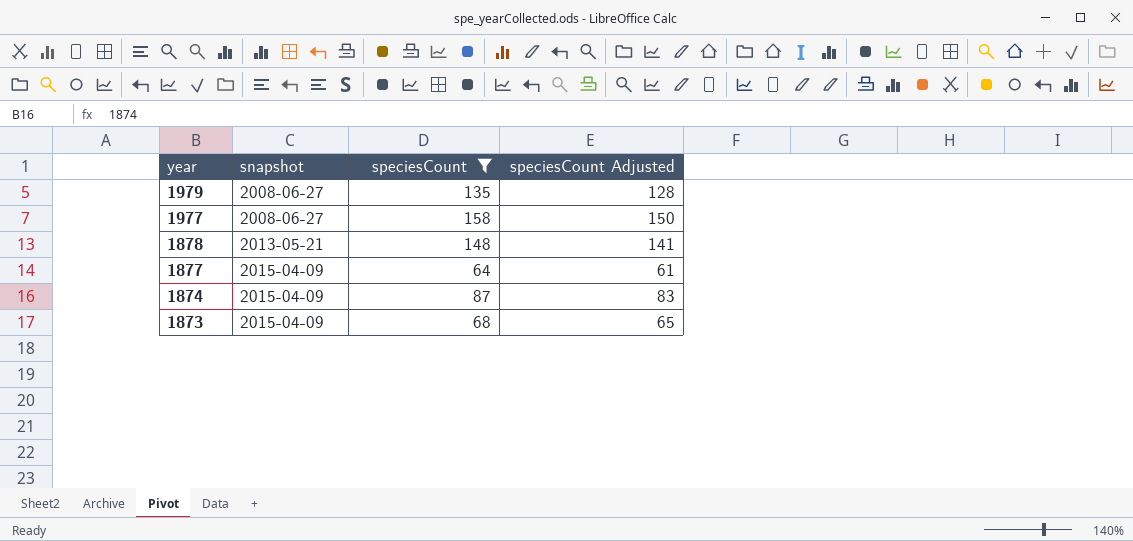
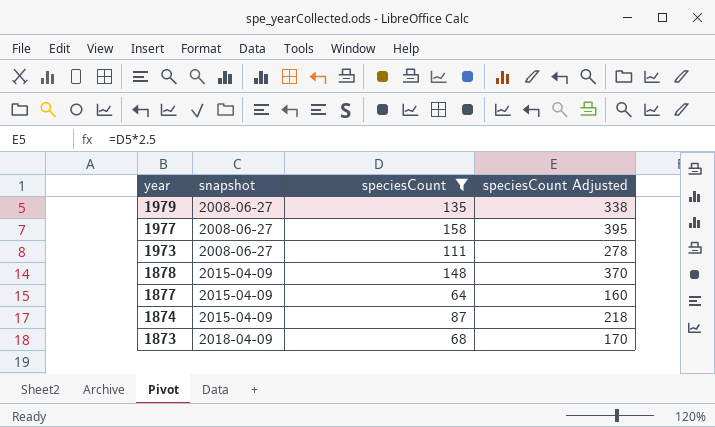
column speciesCount Adjusted | formula: [speciesCount] * 0.95 -> [speciesCount] * 2.5
row 1973: none -> 2008-06-27 | 111 | 278
1878 | snapshot: 2013-05-21 -> 2015-04-09
1873 | snapshot: 2015-04-09 -> 2018-04-09

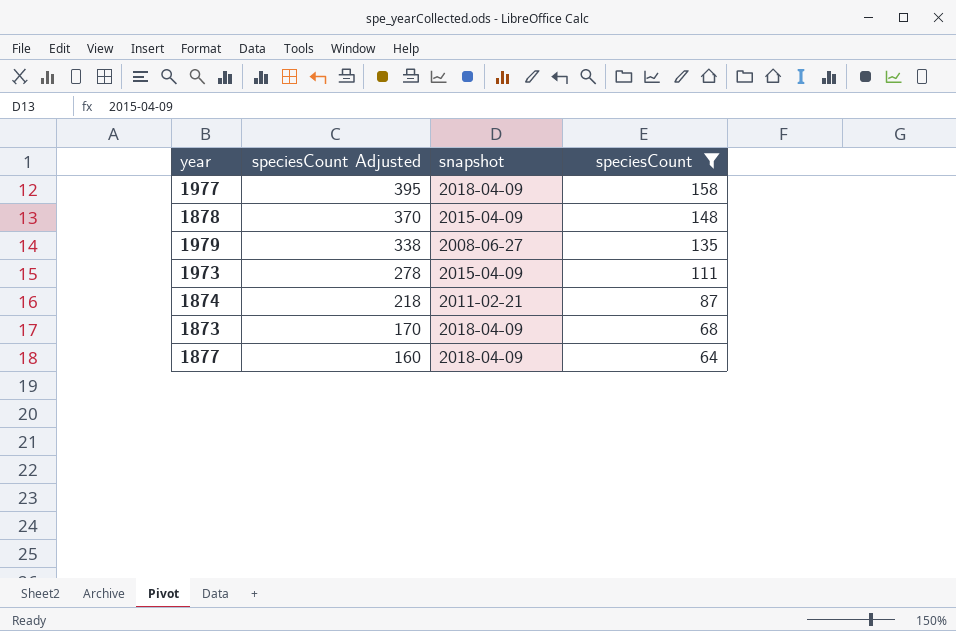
row order: year descending -> speciesCount Adjusted descending
column speciesCount Adjusted | position: 4 -> 2
1977 | snapshot: 2008-06-27 -> 2018-04-09
1973 | snapshot: 2008-06-27 -> 2015-04-09
1874 | snapshot: 2015-04-09 -> 2011-02-21
1877 | snapshot: 2015-04-09 -> 2018-04-09

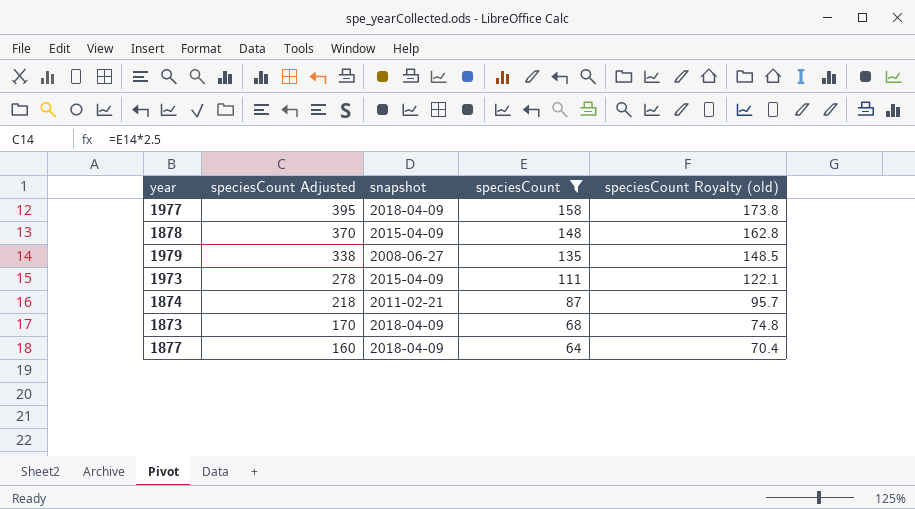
column speciesCount Royalty (old) | formula: none -> [speciesCount] * 1.1

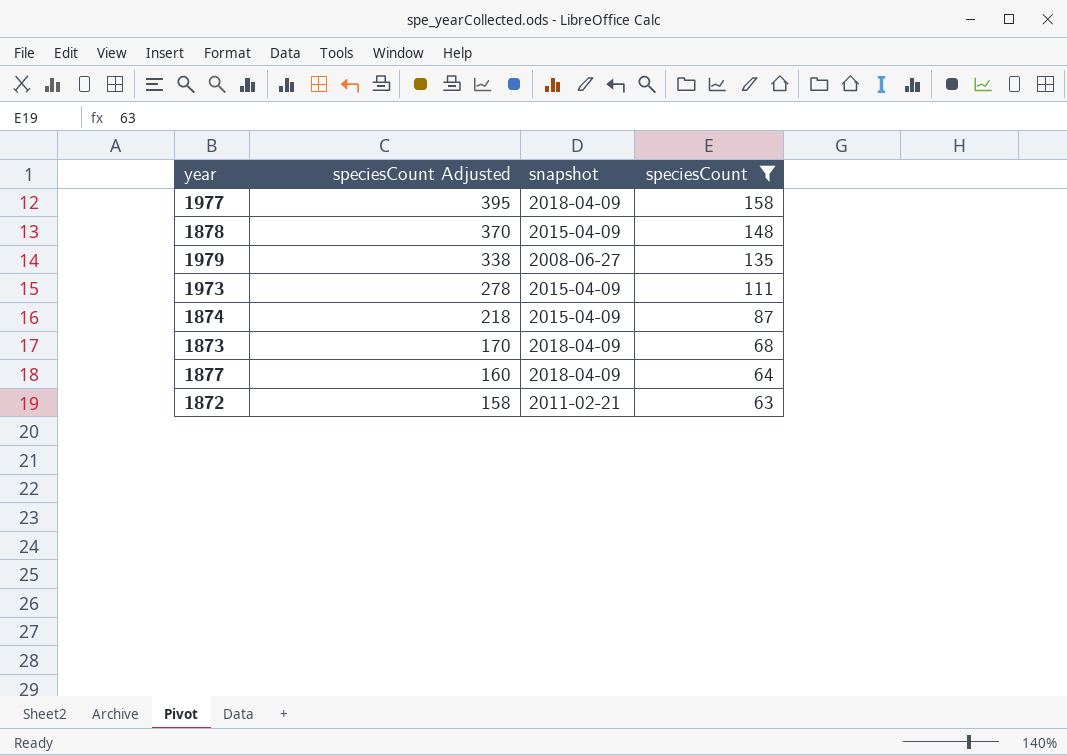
column speciesCount Royalty (old) | formula: [speciesCount] * 1.1 -> none
1874 | snapshot: 2011-02-21 -> 2015-04-09
row 1872: none -> 158 | 2011-02-21 | 63

